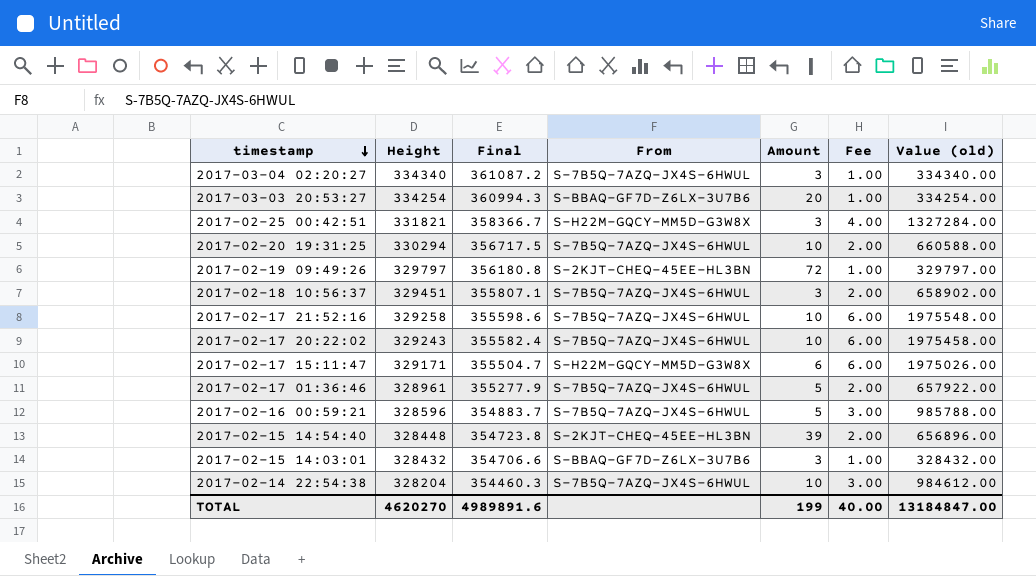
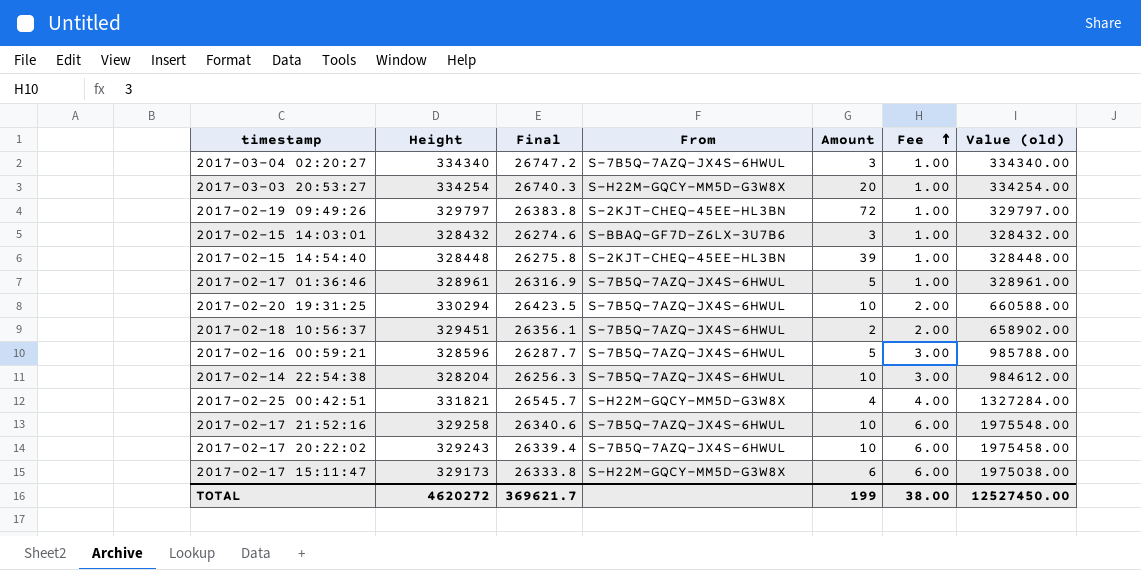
row order: timestamp descending -> Fee ascending
column Final | formula: [Height] * 1.08 -> [Height] * 0.08
2017-03-03 20:53:27 | From: S-BBAQ-GF7D-Z6LX-3U7B6 -> S-H22M-GQCY-MM5D-G3W8X
2017-02-15 14:54:40 | Fee: 2.00 -> 1.00
2017-02-15 14:54:40 | Value (old): 656896.00 -> 328448.00
2017-02-17 01:36:46 | Fee: 2.00 -> 1.00
2017-02-17 01:36:46 | Value (old): 657922.00 -> 328961.00
2017-02-18 10:56:37 | Amount: 3 -> 2
2017-02-25 00:42:51 | Amount: 3 -> 4
2017-02-17 15:11:47 | Height: 329171 -> 329173
2017-02-17 15:11:47 | Value (old): 1975026.00 -> 1975038.00
TOTAL | Height: 4620270 -> 4620272
TOTAL | Final: 4989891.6 -> 369621.7
TOTAL | Fee: 40.00 -> 38.00
TOTAL | Value (old): 13184847.00 -> 12527450.00

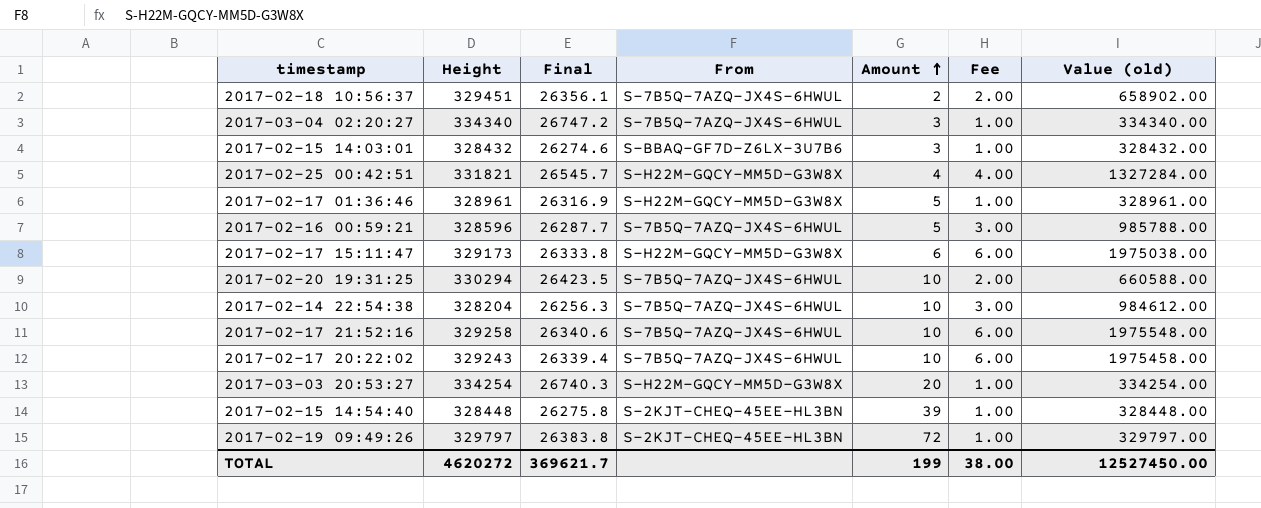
row order: Fee ascending -> Amount ascending
2017-02-17 01:36:46 | From: S-7B5Q-7AZQ-JX4S-6HWUL -> S-H22M-GQCY-MM5D-G3W8X

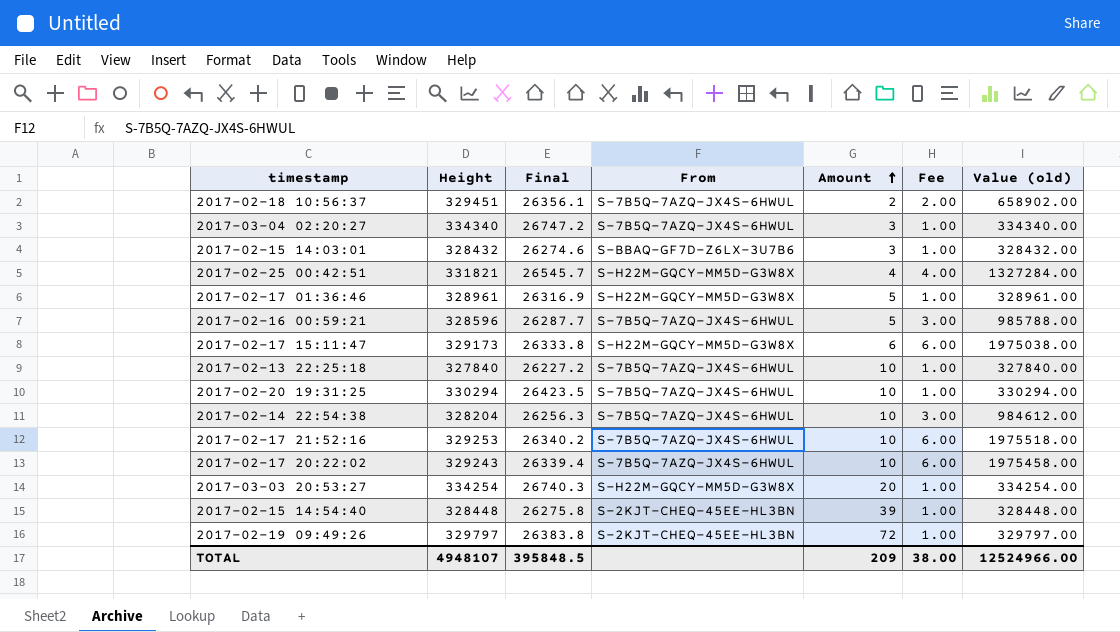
row 2017-02-13 22:25:18: none -> 327840 | 26227.2 | S-7B5Q-7AZQ-JX4S-6HWUL | 10 | 1.00 | 327840.00
2017-02-20 19:31:25 | Fee: 2.00 -> 1.00
2017-02-20 19:31:25 | Value (old): 660588.00 -> 330294.00
2017-02-17 21:52:16 | Height: 329258 -> 329253
2017-02-17 21:52:16 | Final: 26340.6 -> 26340.2
2017-02-17 21:52:16 | Value (old): 1975548.00 -> 1975518.00
TOTAL | Height: 4620272 -> 4948107
TOTAL | Final: 369621.7 -> 395848.5
TOTAL | Amount: 199 -> 209
TOTAL | Value (old): 12527450.00 -> 12524966.00

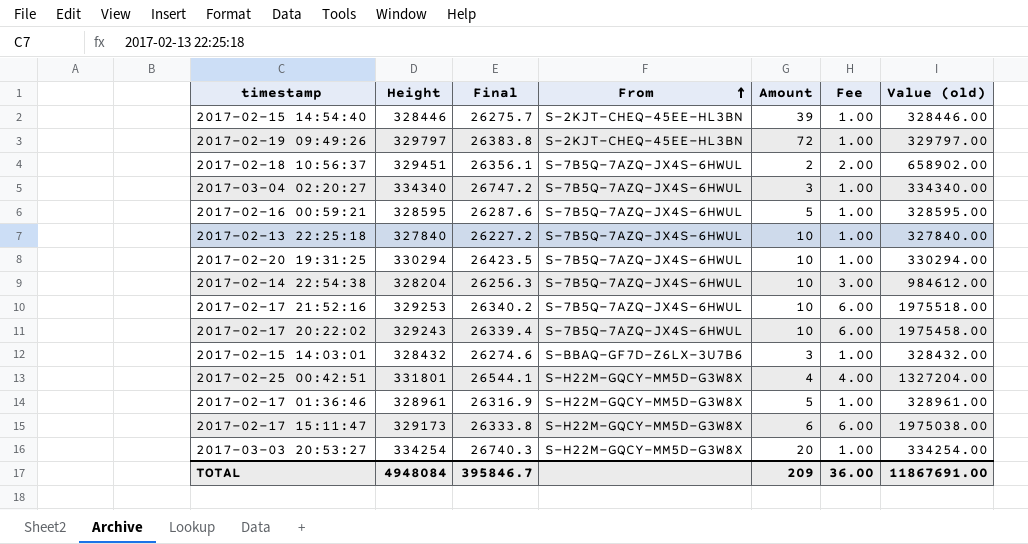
row order: Amount ascending -> From ascending
2017-02-15 14:54:40 | Height: 328448 -> 328446
2017-02-15 14:54:40 | Final: 26275.8 -> 26275.7
2017-02-15 14:54:40 | Value (old): 328448.00 -> 328446.00
2017-02-16 00:59:21 | Height: 328596 -> 328595
2017-02-16 00:59:21 | Final: 26287.7 -> 26287.6
2017-02-16 00:59:21 | Fee: 3.00 -> 1.00
2017-02-16 00:59:21 | Value (old): 985788.00 -> 328595.00
2017-02-25 00:42:51 | Height: 331821 -> 331801
2017-02-25 00:42:51 | Final: 26545.7 -> 26544.1
2017-02-25 00:42:51 | Value (old): 1327284.00 -> 1327204.00
TOTAL | Height: 4948107 -> 4948084
TOTAL | Final: 395848.5 -> 395846.7
TOTAL | Fee: 38.00 -> 36.00
TOTAL | Value (old): 12524966.00 -> 11867691.00

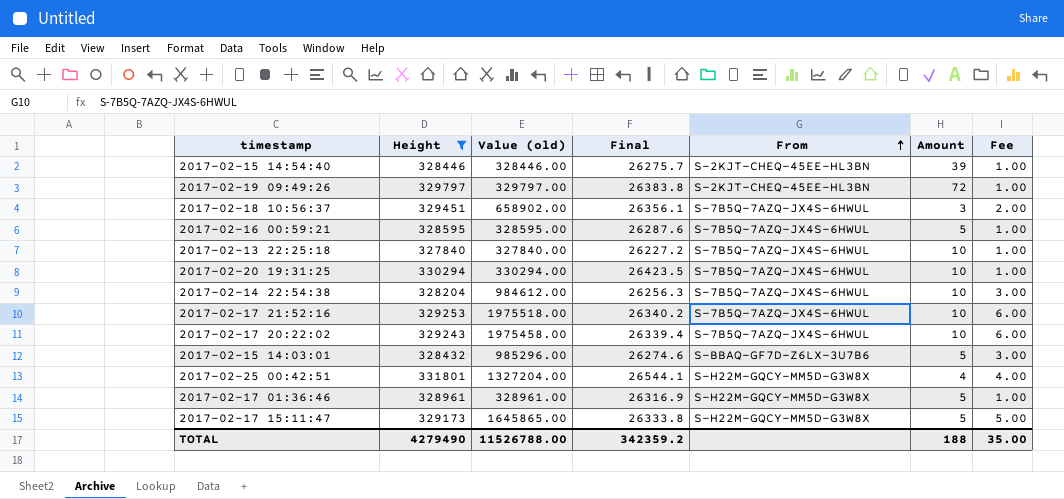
filter: none -> Height <= 331801
column Value (old) | position: 7 -> 3
2017-02-18 10:56:37 | Amount: 2 -> 3
2017-02-15 14:03:01 | Value (old): 328432.00 -> 985296.00
2017-02-15 14:03:01 | Amount: 3 -> 5
2017-02-15 14:03:01 | Fee: 1.00 -> 3.00
2017-02-17 15:11:47 | Value (old): 1975038.00 -> 1645865.00
2017-02-17 15:11:47 | Amount: 6 -> 5
2017-02-17 15:11:47 | Fee: 6.00 -> 5.00
TOTAL | Height: 4948084 -> 4279490
TOTAL | Value (old): 11867691.00 -> 11526788.00
TOTAL | Final: 395846.7 -> 342359.2
TOTAL | Amount: 209 -> 188
TOTAL | Fee: 36.00 -> 35.00

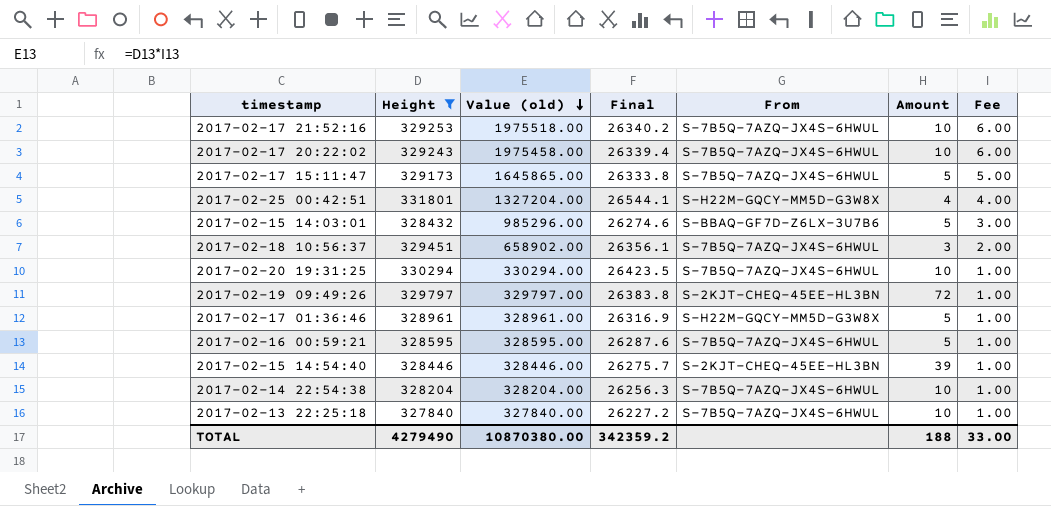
row order: From ascending -> Value (old) descending
2017-02-17 15:11:47 | From: S-H22M-GQCY-MM5D-G3W8X -> S-7B5Q-7AZQ-JX4S-6HWUL
2017-02-14 22:54:38 | Value (old): 984612.00 -> 328204.00
2017-02-14 22:54:38 | Fee: 3.00 -> 1.00
TOTAL | Value (old): 11526788.00 -> 10870380.00
TOTAL | Fee: 35.00 -> 33.00

